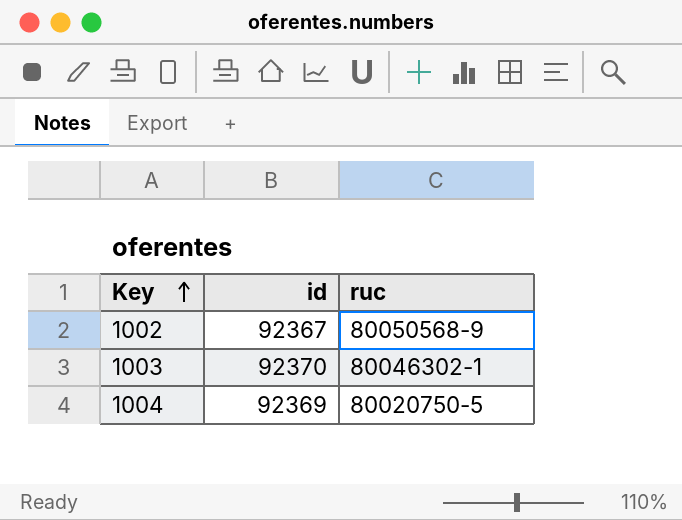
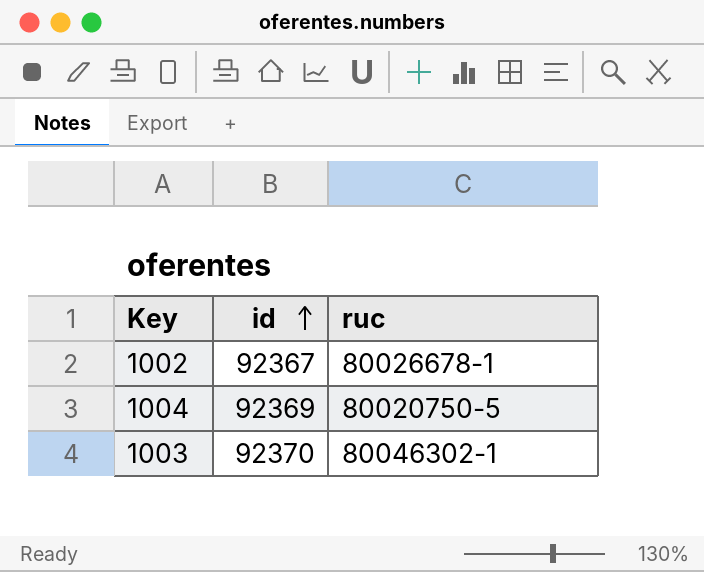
row order: Key ascending -> id ascending
1002 | ruc: 80050568-9 -> 80026678-1

